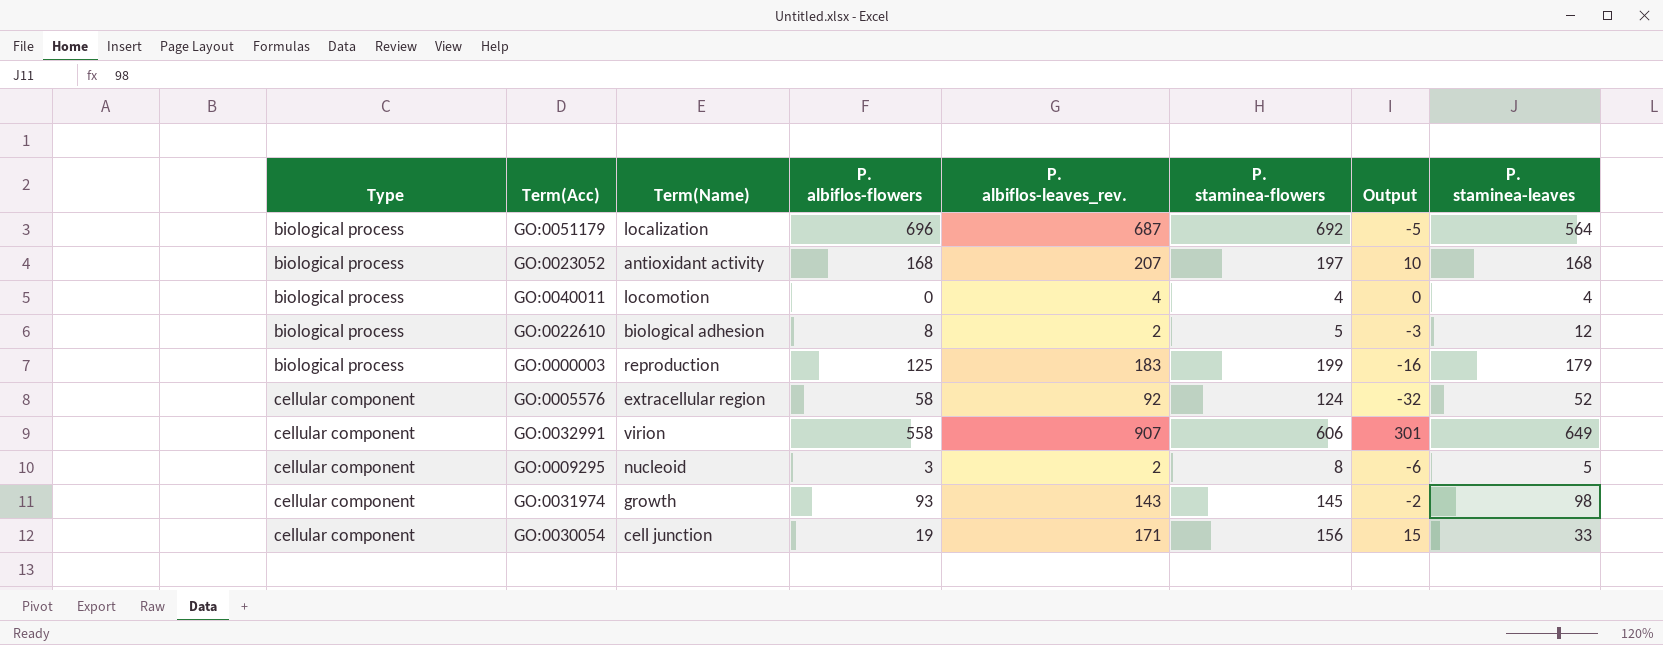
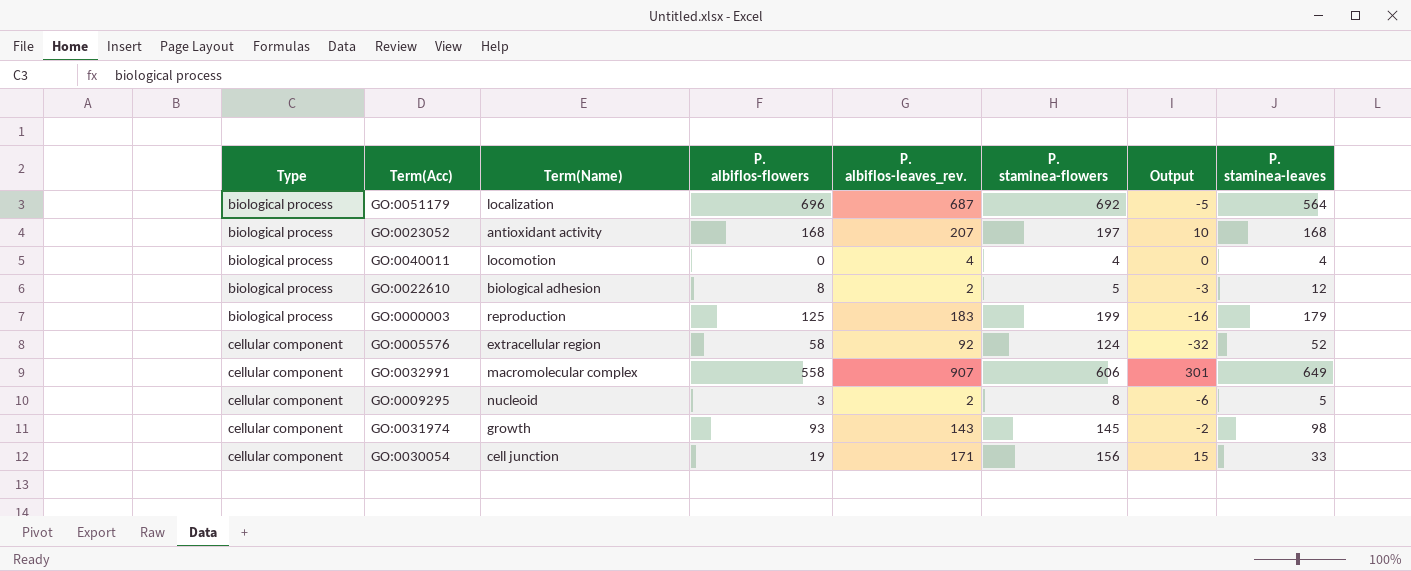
GO:0032991 | Term(Name): virion -> macromolecular complex

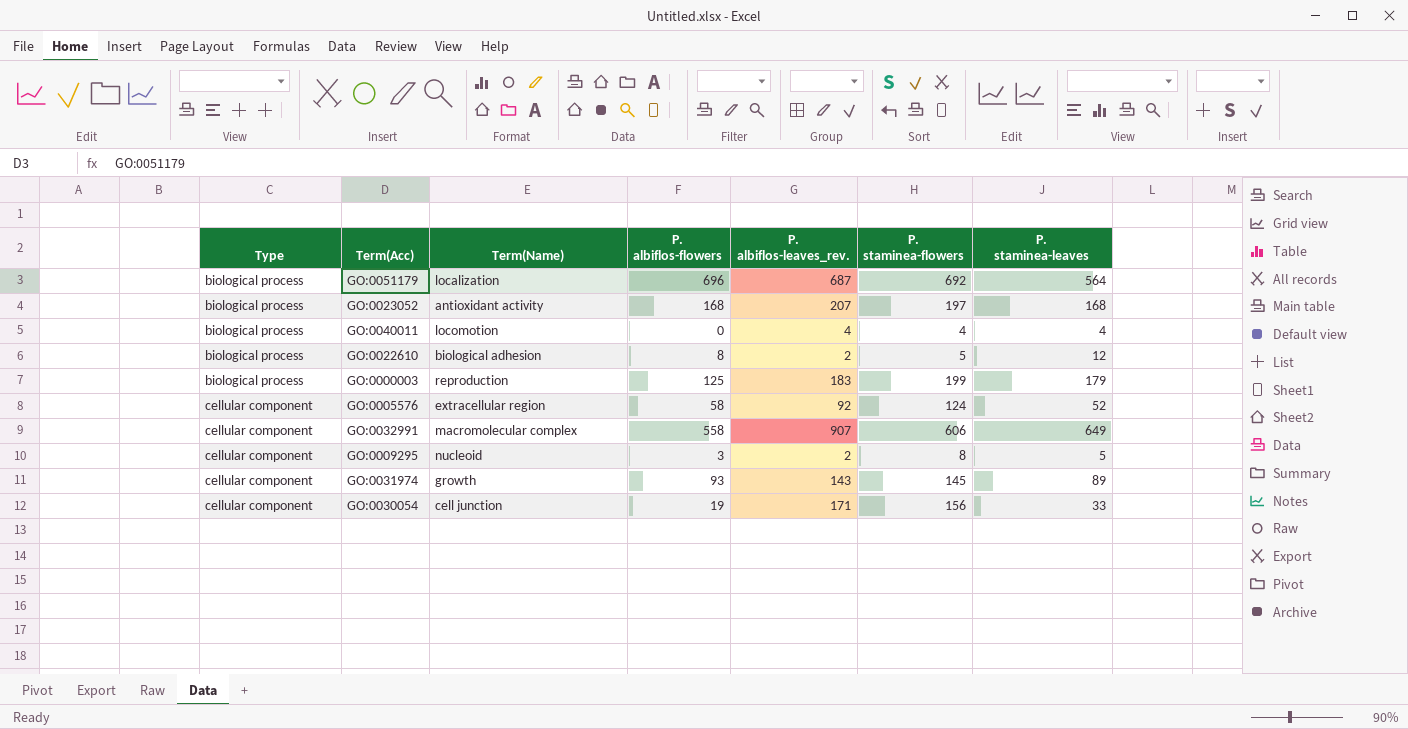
column Output | formula: [P. albiflos-leaves_rev.] - [P. staminea-flowers] -> none
GO:0031974 | P. staminea-leaves: 98 -> 89

